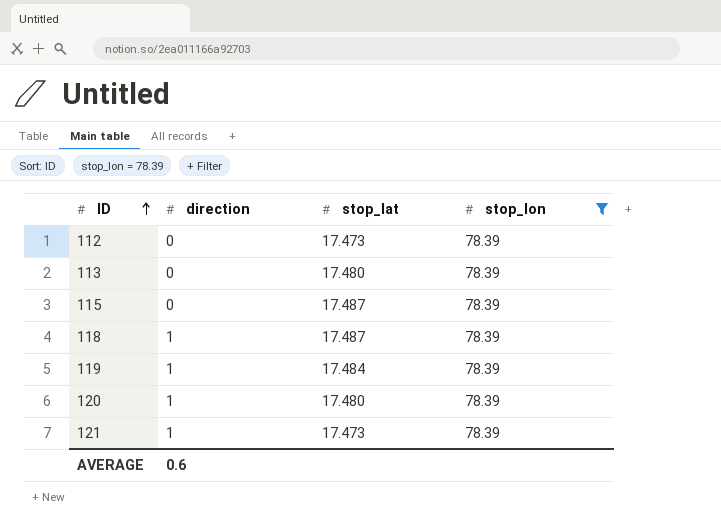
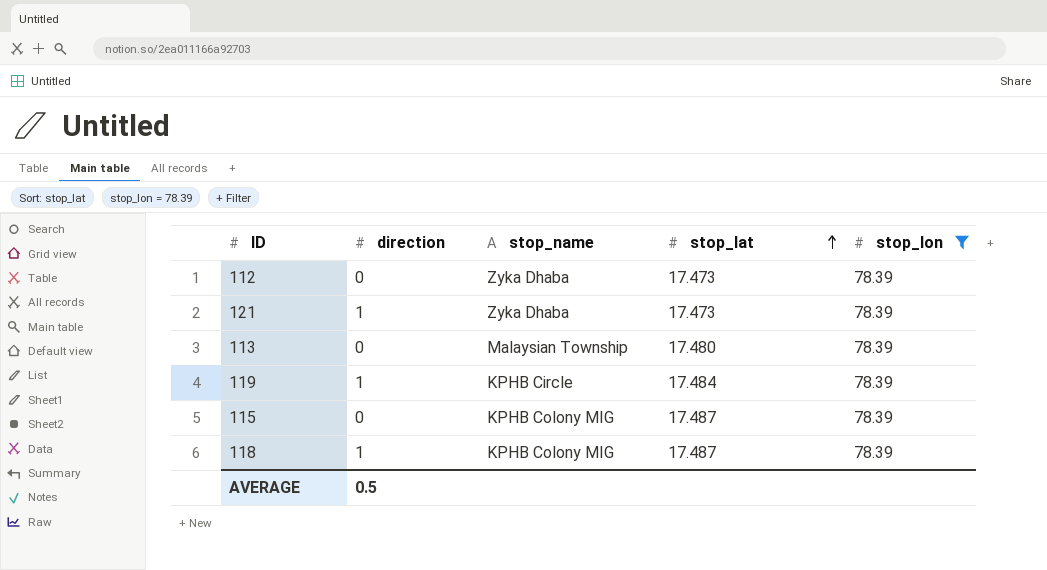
row order: ID ascending -> stop_lat ascending
column stop_name | position: none -> 3
row 120: 1 | 17.480 | 78.39 -> none
AVERAGE | direction: 0.6 -> 0.5

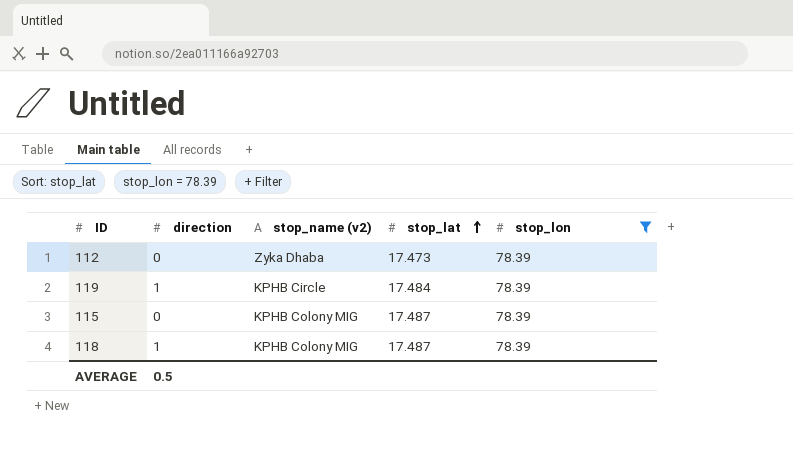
column name: stop_name -> stop_name (v2)
row 121: 1 | Zyka Dhaba | 17.473 | 78.39 -> none
row 113: 0 | Malaysian Township | 17.480 | 78.39 -> none

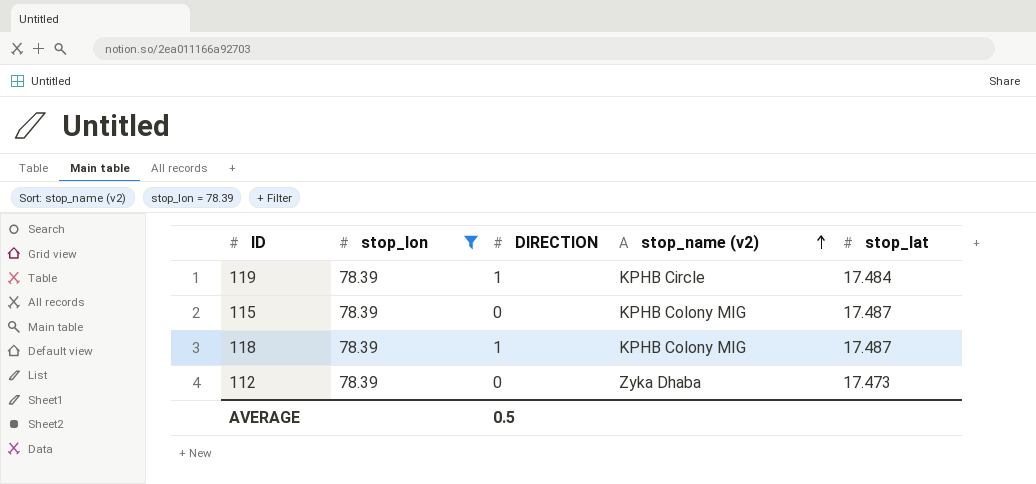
row order: stop_lat ascending -> stop_name (v2) ascending
column stop_lon | position: 5 -> 2
column name: direction -> DIRECTION

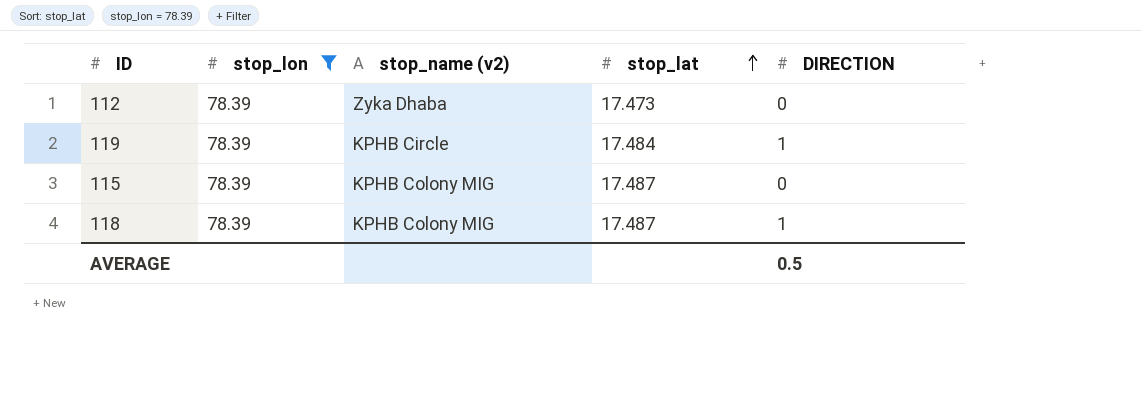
row order: stop_name (v2) ascending -> stop_lat ascending
column DIRECTION | position: 3 -> 5

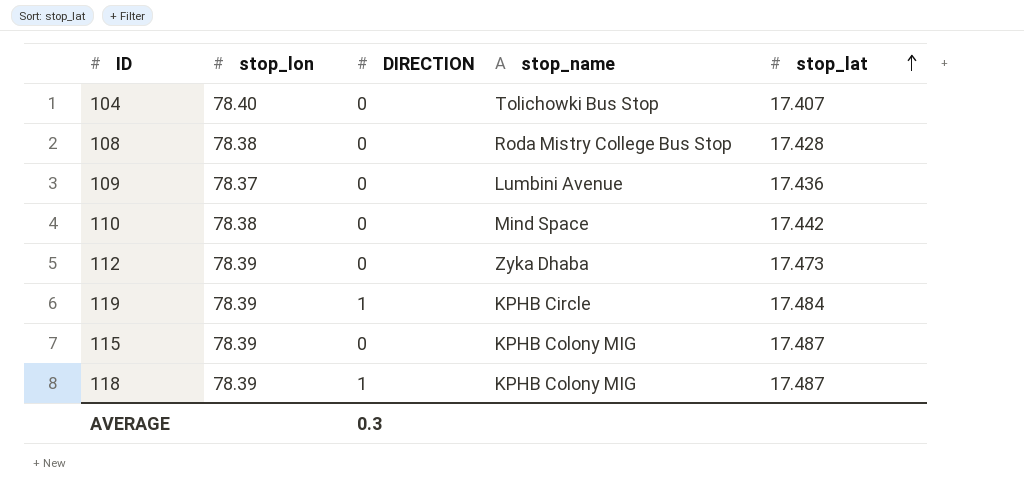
filter: stop_lon = 78.39 -> none
column DIRECTION | position: 5 -> 3
column name: stop_name (v2) -> stop_name
AVERAGE | DIRECTION: 0.5 -> 0.3

